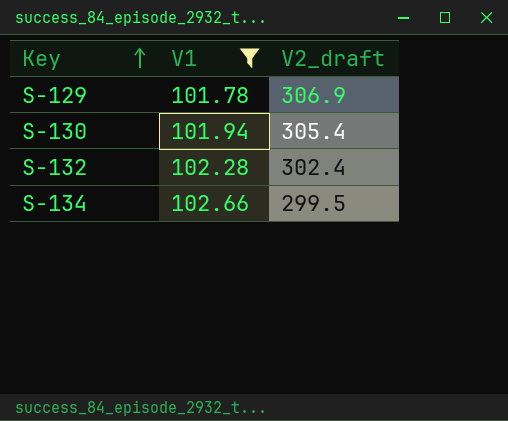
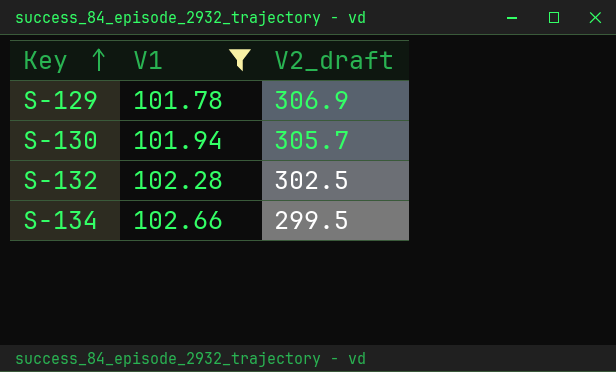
S-130 | V2_draft: 305.4 -> 305.7
S-132 | V2_draft: 302.4 -> 302.5

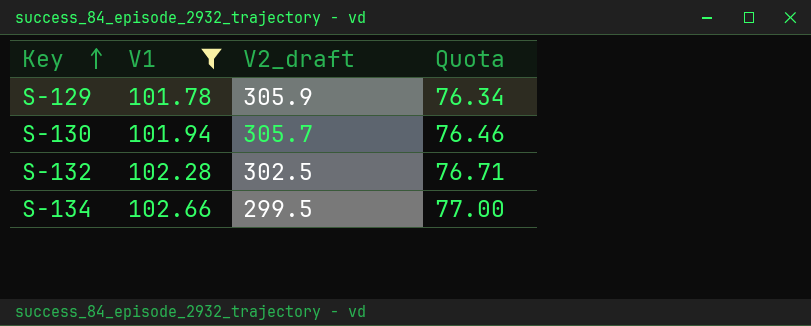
column Quota | formula: none -> [V1] * 0.75
S-129 | V2_draft: 306.9 -> 305.9

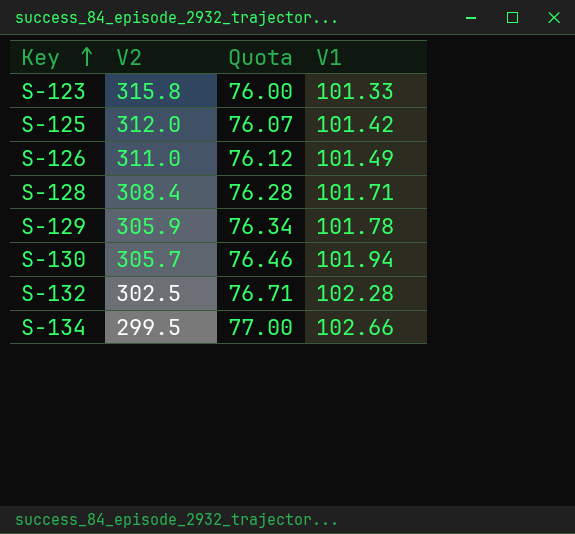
filter: V1 >= 101.78 -> none
column name: V2_draft -> V2
column V1 | position: 2 -> 4

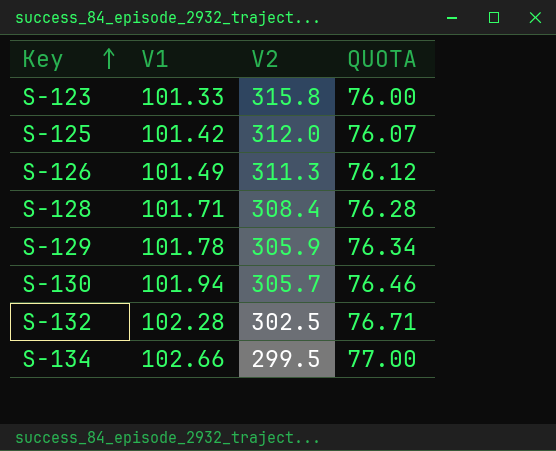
column V1 | position: 4 -> 2
column name: Quota -> QUOTA
S-126 | V2: 311.0 -> 311.3

